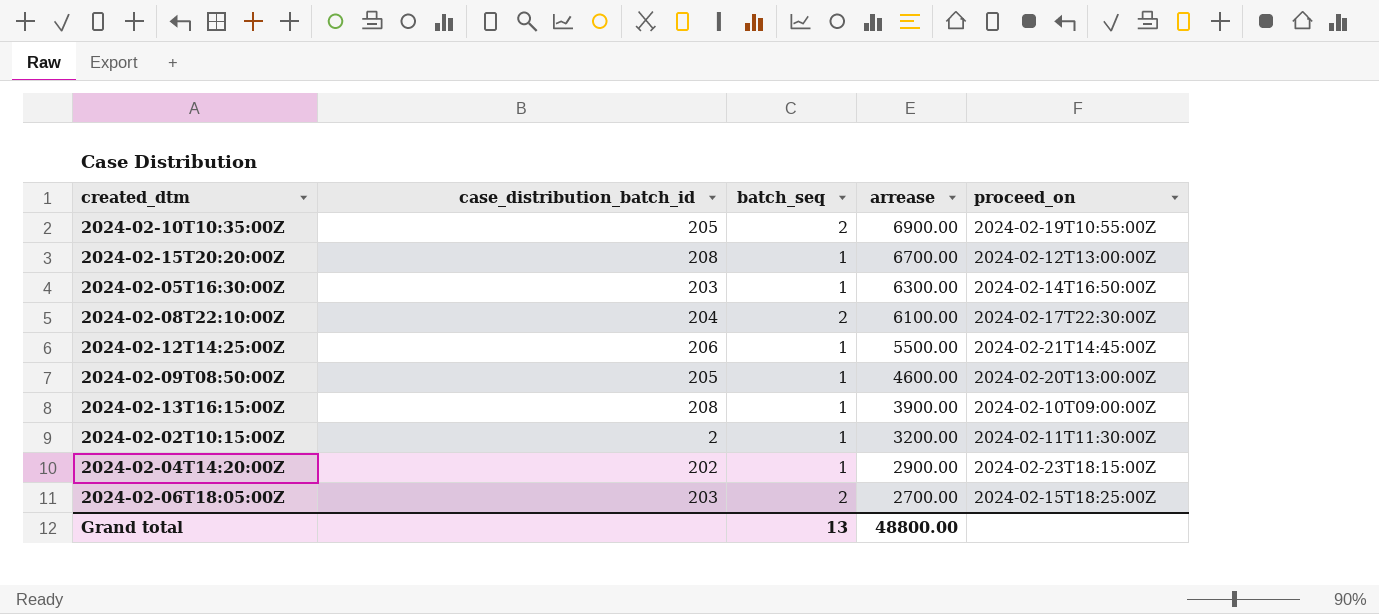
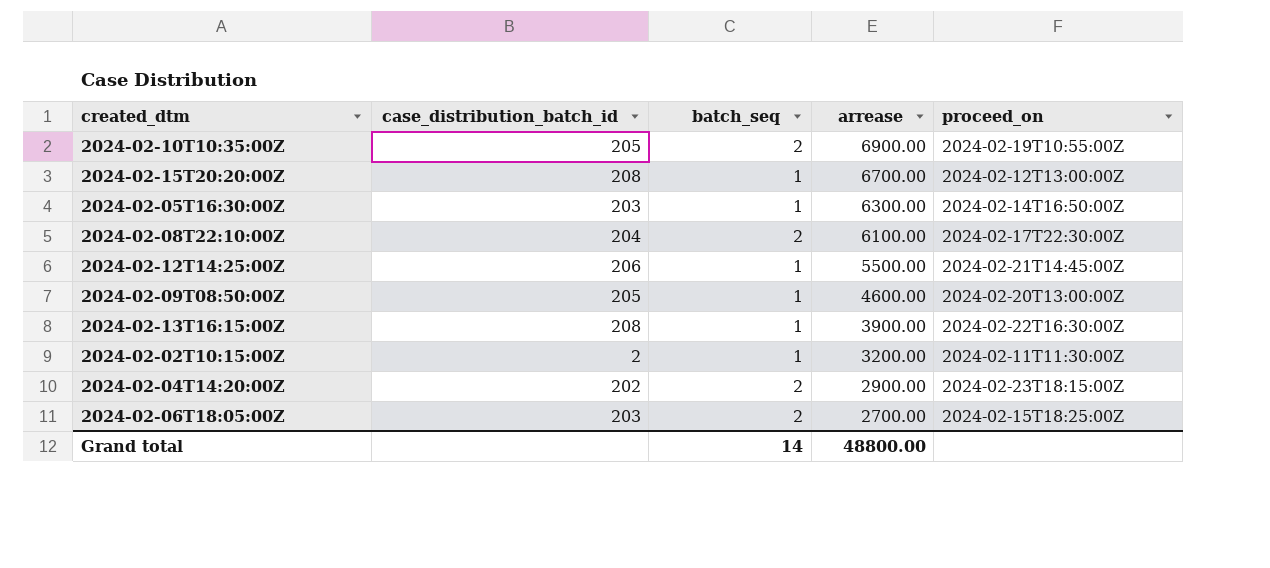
2024-02-13T16:15:00Z | proceed_on: 2024-02-10T09:00:00Z -> 2024-02-22T16:30:00Z
2024-02-04T14:20:00Z | batch_seq: 1 -> 2
Grand total | batch_seq: 13 -> 14

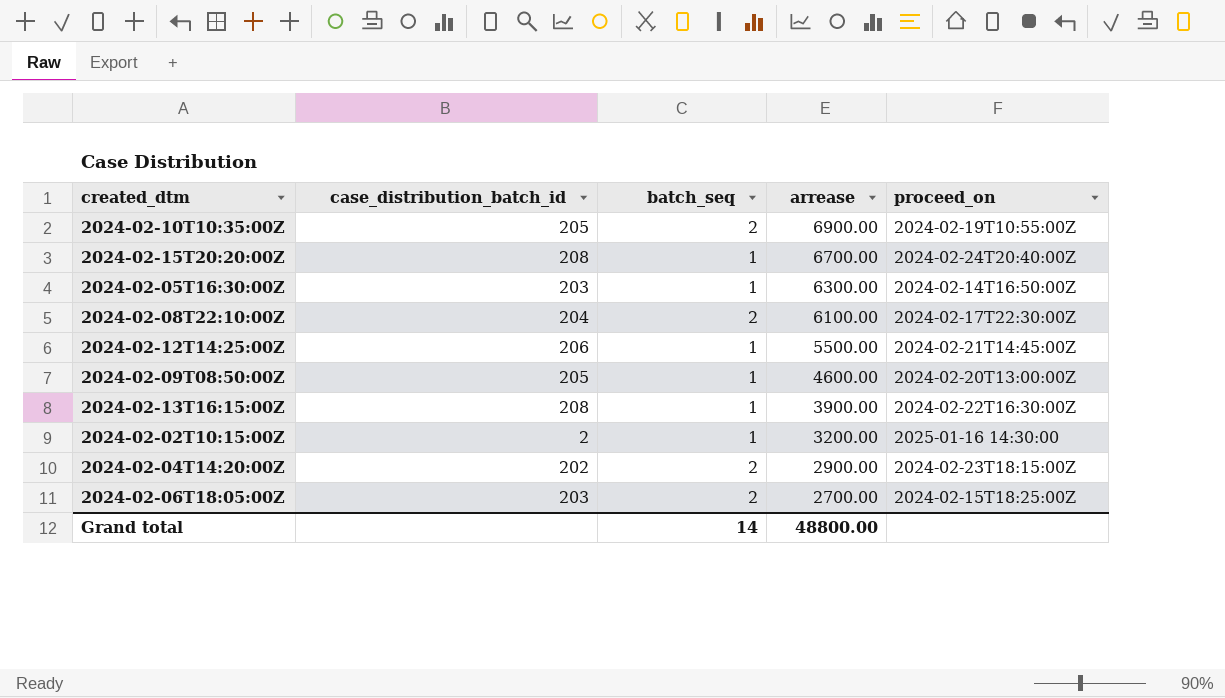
2024-02-15T20:20:00Z | proceed_on: 2024-02-12T13:00:00Z -> 2024-02-24T20:40:00Z
2024-02-02T10:15:00Z | proceed_on: 2024-02-11T11:30:00Z -> 2025-01-16 14:30:00

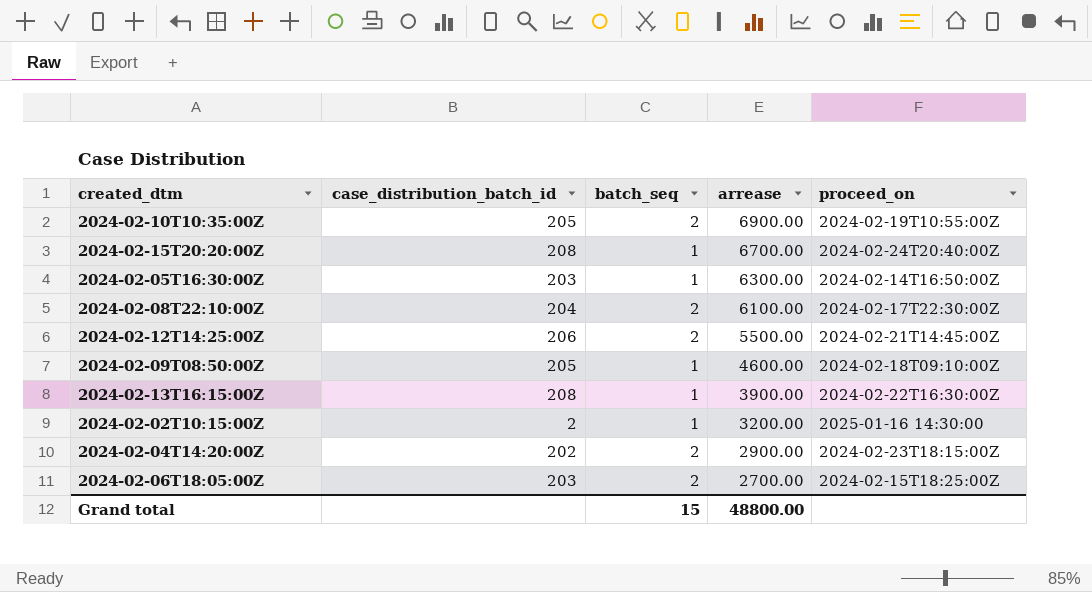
2024-02-12T14:25:00Z | batch_seq: 1 -> 2
2024-02-09T08:50:00Z | proceed_on: 2024-02-20T13:00:00Z -> 2024-02-18T09:10:00Z
Grand total | batch_seq: 14 -> 15

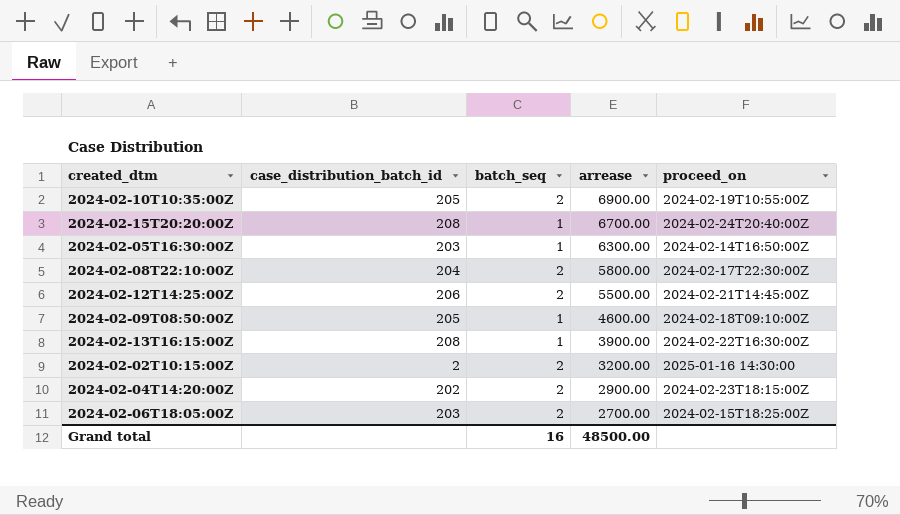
2024-02-08T22:10:00Z | arrease: 6100.00 -> 5800.00
2024-02-02T10:15:00Z | batch_seq: 1 -> 2
Grand total | batch_seq: 15 -> 16
Grand total | arrease: 48800.00 -> 48500.00

